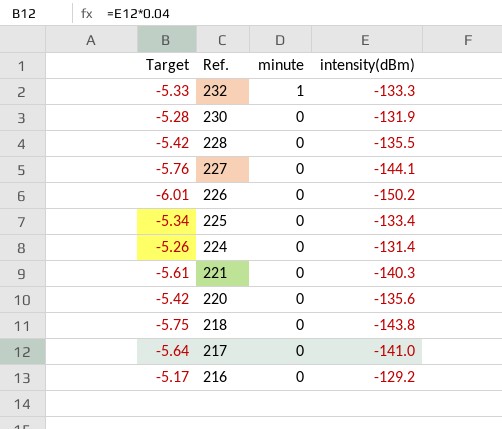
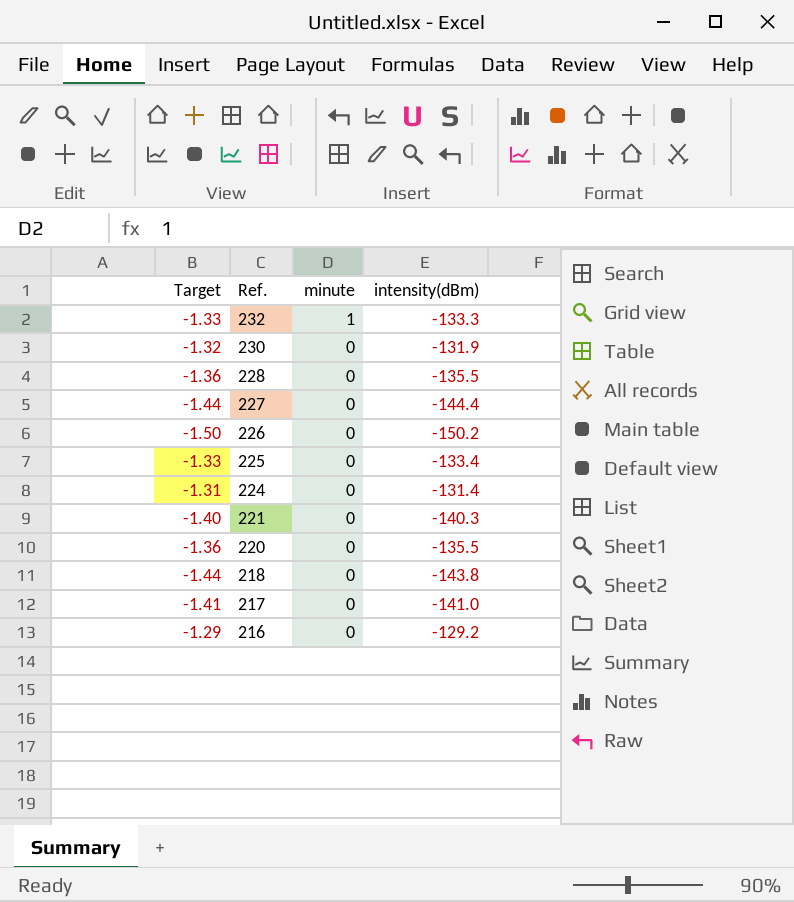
column Target | formula: [intensity(dBm)] * 0.04 -> [intensity(dBm)] * 0.01
227 | intensity(dBm): -144.1 -> -144.4
220 | intensity(dBm): -135.6 -> -135.5

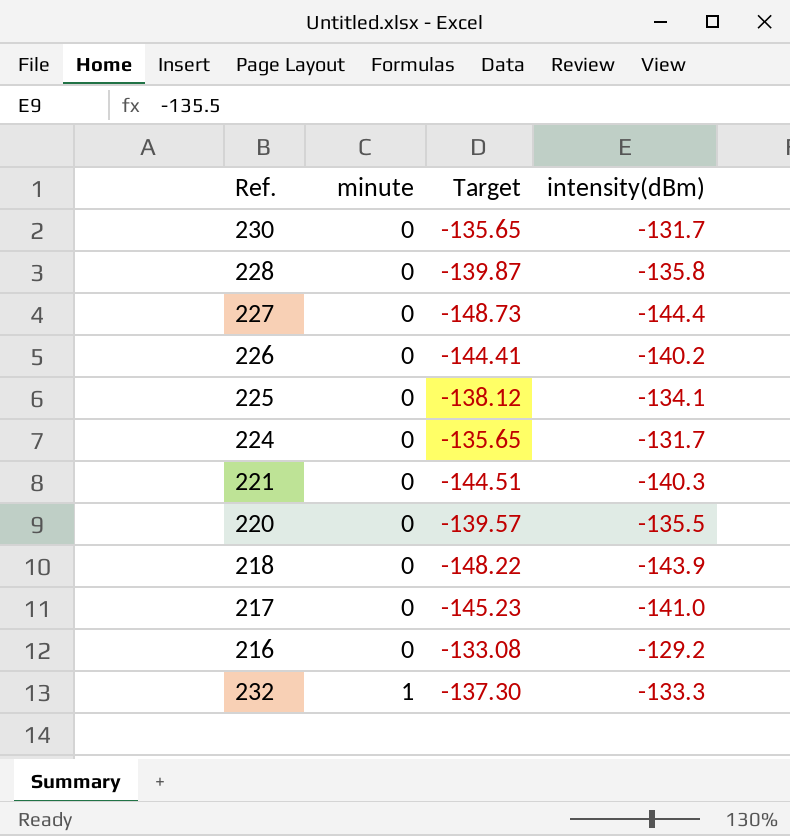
row order: Ref. descending -> minute ascending
column Target | formula: [intensity(dBm)] * 0.01 -> [intensity(dBm)] * 1.03
column Target | position: 1 -> 3
230 | intensity(dBm): -131.9 -> -131.7
228 | intensity(dBm): -135.5 -> -135.8
226 | intensity(dBm): -150.2 -> -140.2
225 | intensity(dBm): -133.4 -> -134.1
224 | intensity(dBm): -131.4 -> -131.7
218 | intensity(dBm): -143.8 -> -143.9

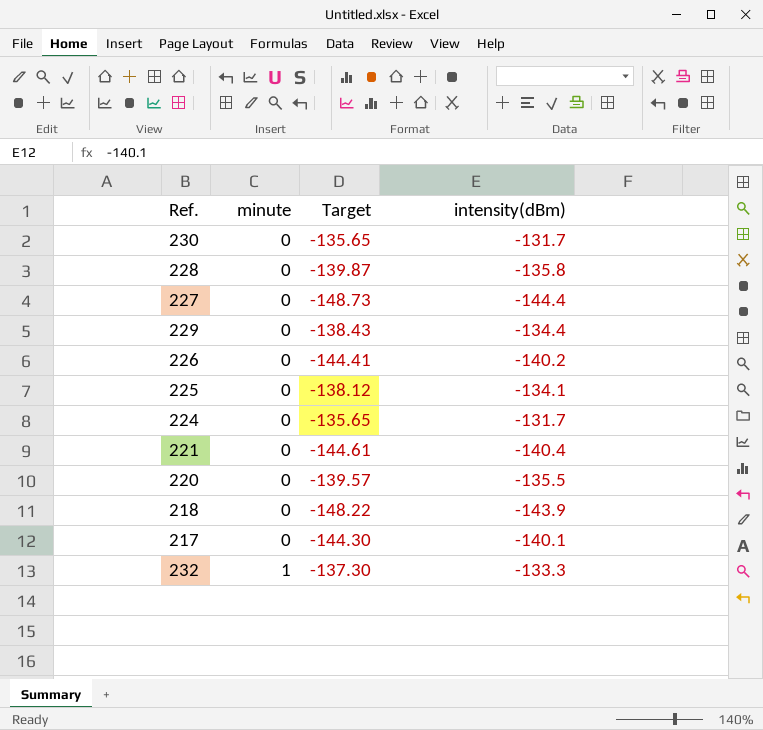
row 216: 0 | -133.08 | -129.2 -> none
row 229: none -> 0 | -138.43 | -134.4
221 | Target: -144.51 -> -144.61
221 | intensity(dBm): -140.3 -> -140.4
217 | Target: -145.23 -> -144.30
217 | intensity(dBm): -141.0 -> -140.1

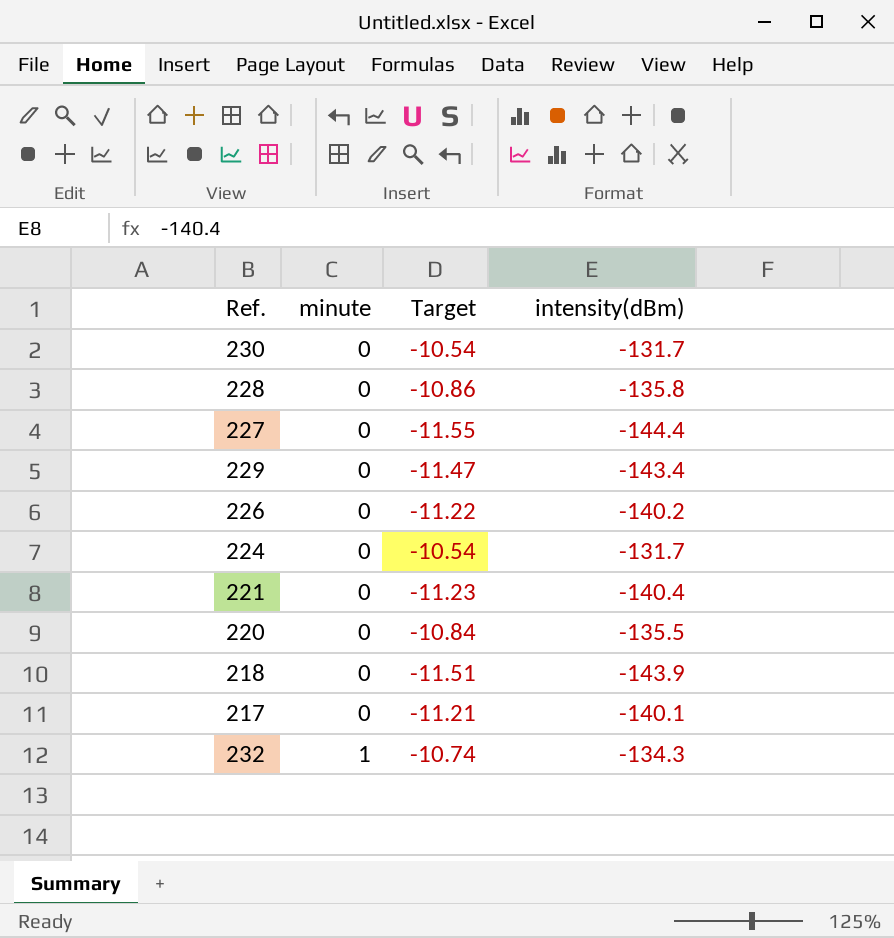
column Target | formula: [intensity(dBm)] * 1.03 -> [intensity(dBm)] * 0.08
row 225: 0 | -138.12 | -134.1 -> none
229 | intensity(dBm): -134.4 -> -143.4
232 | intensity(dBm): -133.3 -> -134.3

